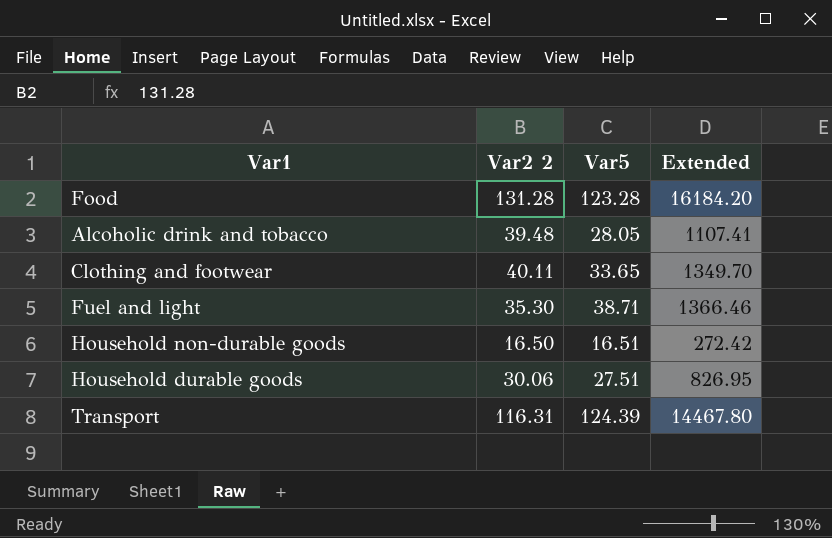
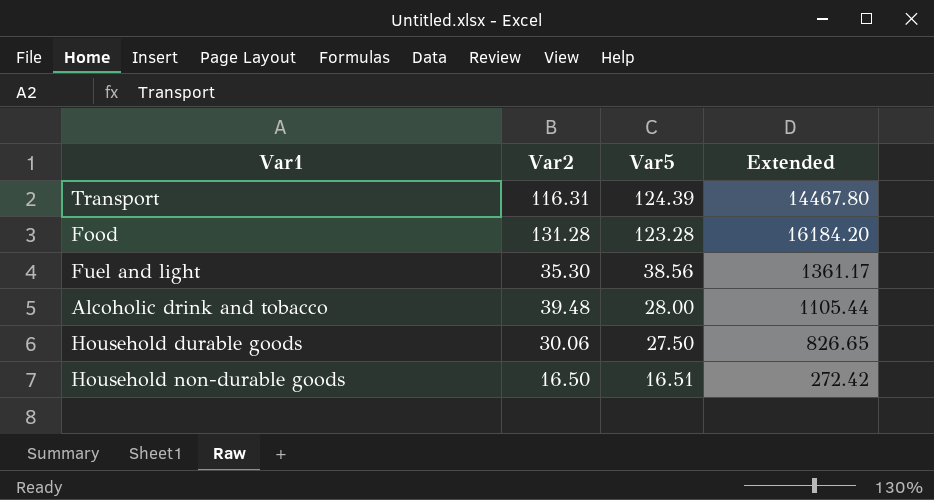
row order: none -> Var5 descending
column name: Var2 2 -> Var2
row Clothing and footwear: 40.11 | 33.65 | 1349.70 -> none
Fuel and light | Var5: 38.71 -> 38.56
Fuel and light | Extended: 1366.46 -> 1361.17
Alcoholic drink and tobacco | Var5: 28.05 -> 28.00
Alcoholic drink and tobacco | Extended: 1107.41 -> 1105.44
Household durable goods | Var5: 27.51 -> 27.50
Household durable goods | Extended: 826.95 -> 826.65

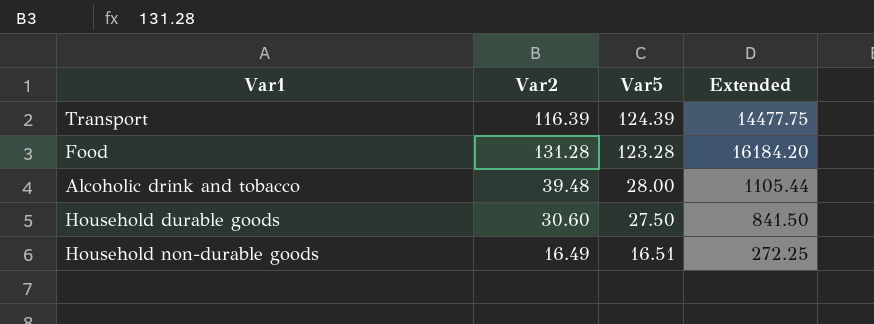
row Fuel and light: 35.30 | 38.56 | 1361.17 -> none
Transport | Var2: 116.31 -> 116.39
Transport | Extended: 14467.80 -> 14477.75
Household durable goods | Var2: 30.06 -> 30.60
Household durable goods | Extended: 826.65 -> 841.50
Household non-durable goods | Var2: 16.50 -> 16.49
Household non-durable goods | Extended: 272.42 -> 272.25

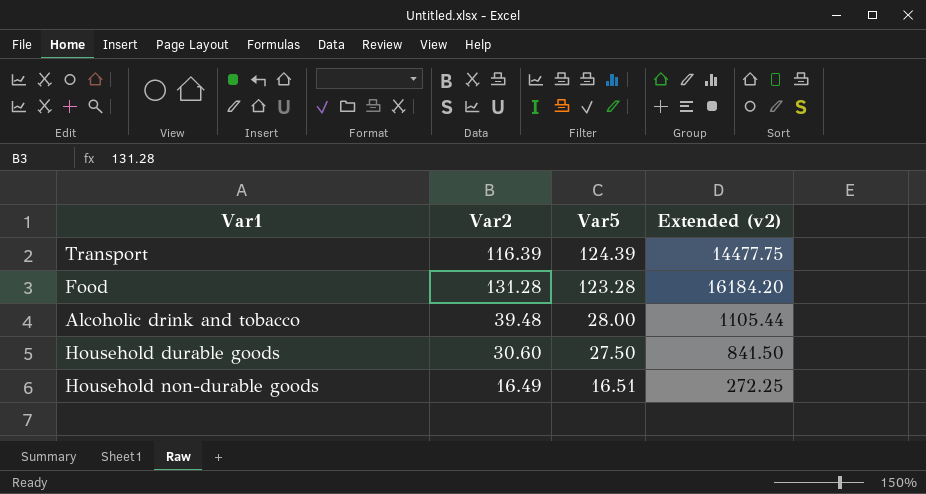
column name: Extended -> Extended (v2)

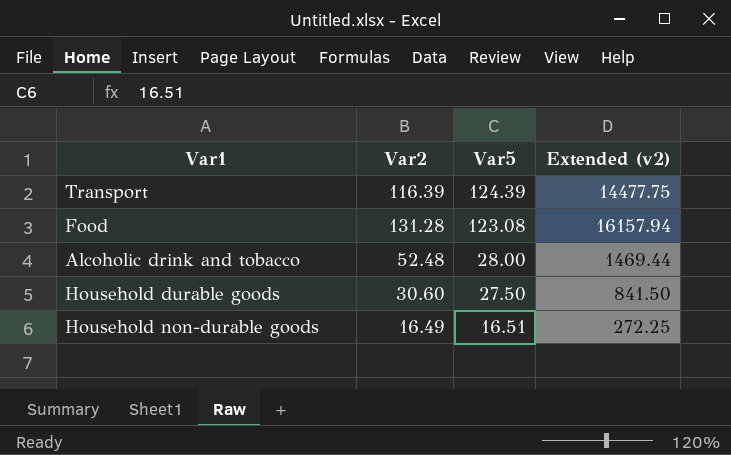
Food | Var5: 123.28 -> 123.08
Food | Extended (v2): 16184.20 -> 16157.94
Alcoholic drink and tobacco | Var2: 39.48 -> 52.48
Alcoholic drink and tobacco | Extended (v2): 1105.44 -> 1469.44

